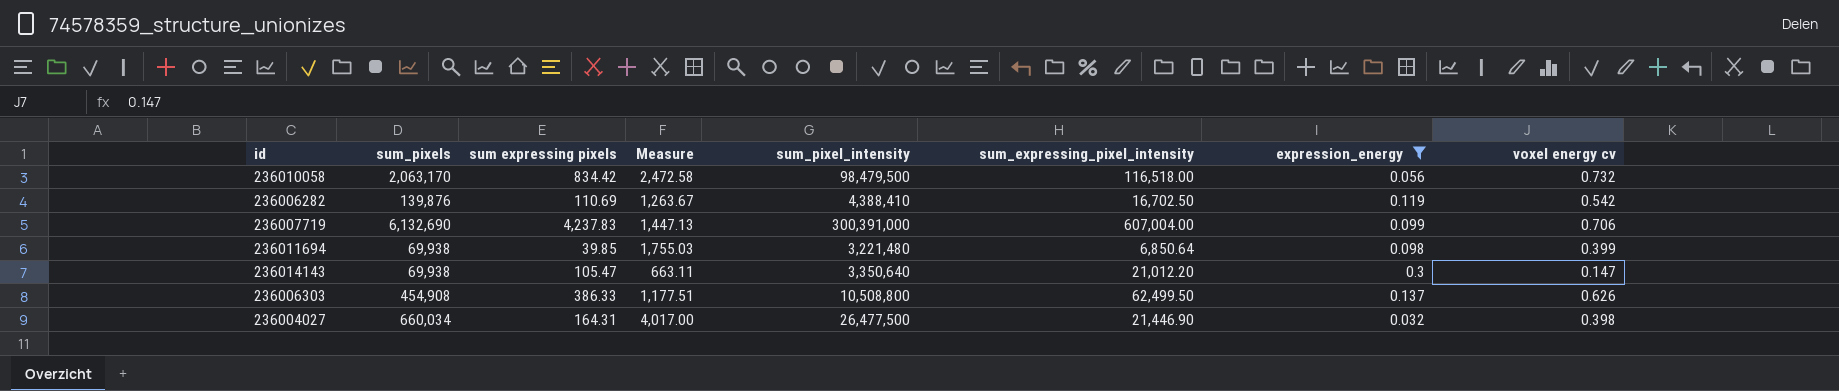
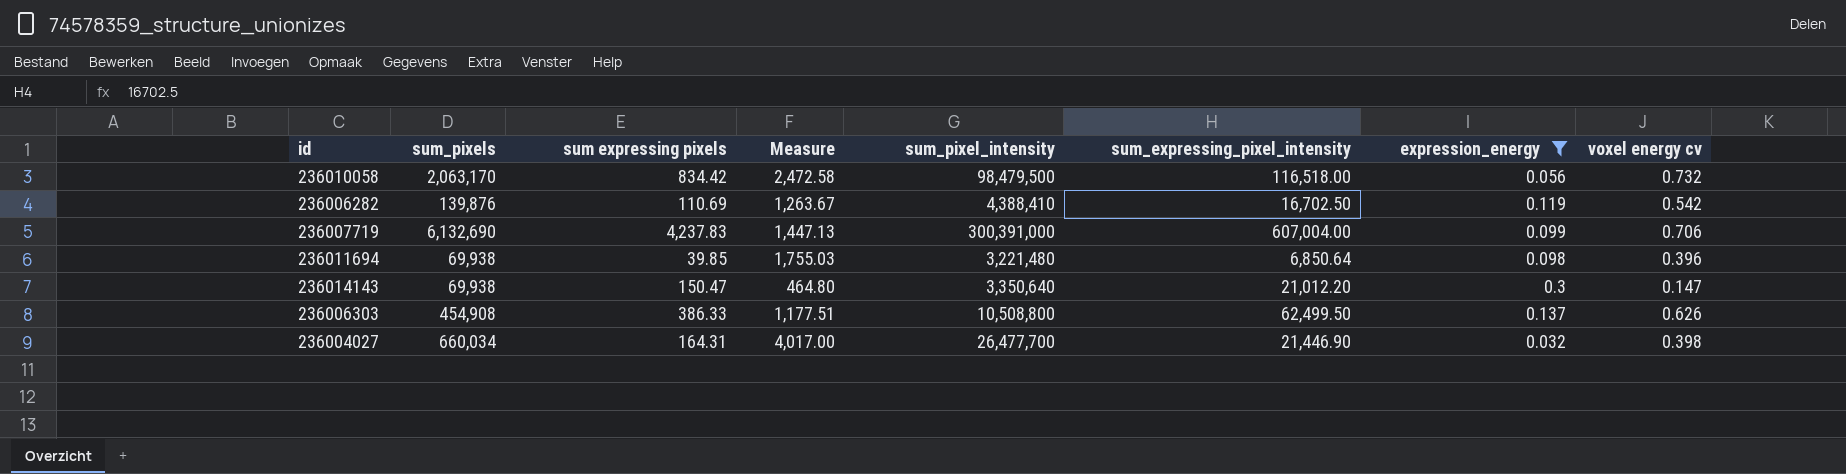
236011694 | voxel energy cv: 0.399 -> 0.396
236014143 | sum expressing pixels: 105.47 -> 150.47
236014143 | Measure: 663.11 -> 464.80
236004027 | sum_pixel_intensity: 26,477,500 -> 26,477,700

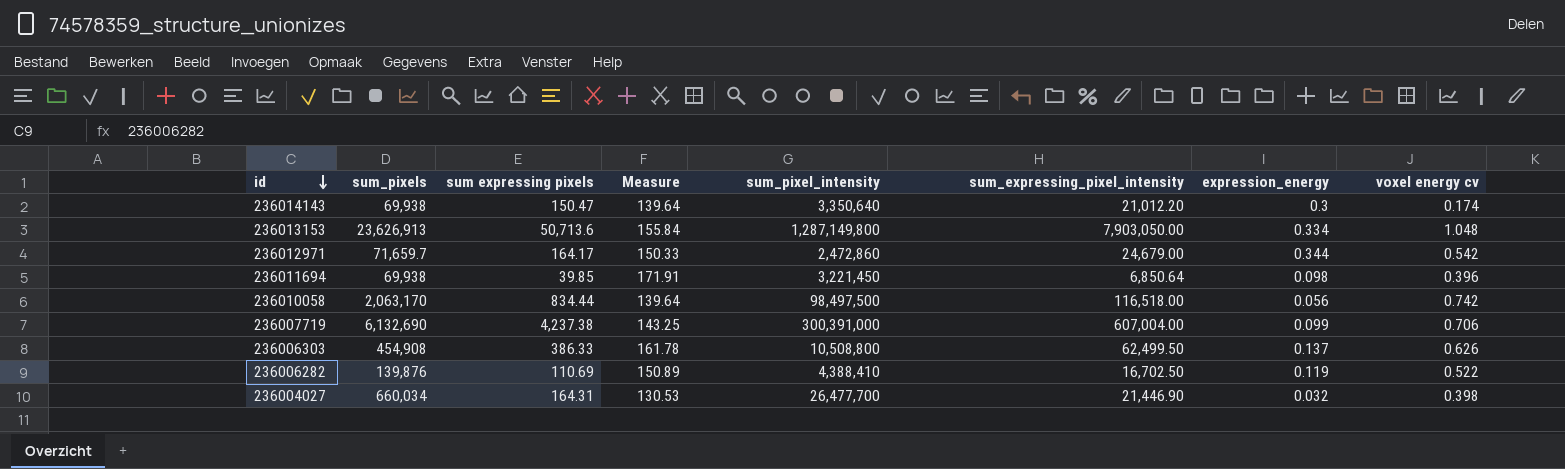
filter: expression_energy <= 0.3 -> none
row order: none -> id descending
column Measure | formula: [sum_pixels] / [sum expressing pixels] -> [sum_expressing_pixel_intensity] / [sum expressing pixels]
236014143 | voxel energy cv: 0.147 -> 0.174
236011694 | sum_pixel_intensity: 3,221,480 -> 3,221,450
236010058 | sum expressing pixels: 834.42 -> 834.44
236010058 | sum_pixel_intensity: 98,479,500 -> 98,497,500
236010058 | voxel energy cv: 0.732 -> 0.742
236007719 | sum expressing pixels: 4,237.83 -> 4,237.38
236006282 | voxel energy cv: 0.542 -> 0.522

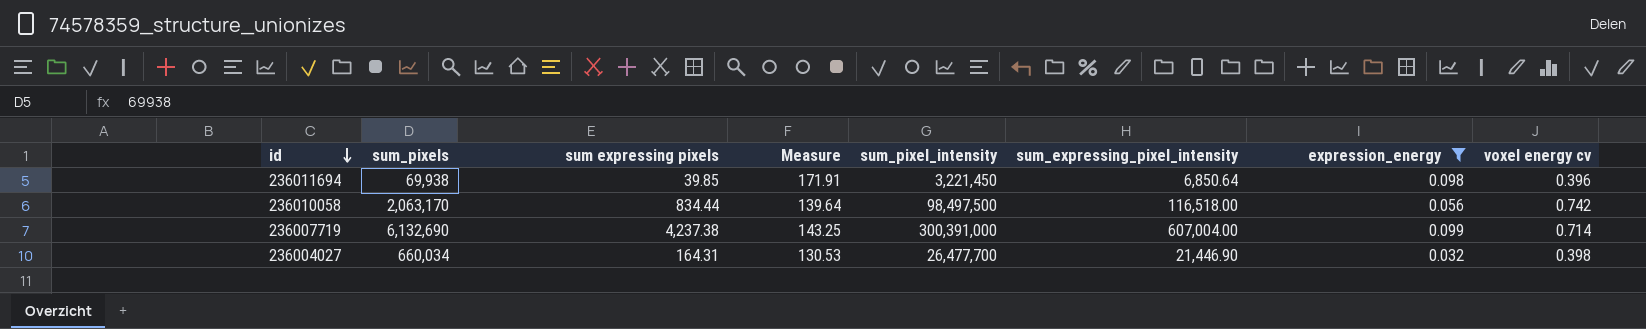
filter: none -> expression_energy <= 0.099
236007719 | voxel energy cv: 0.706 -> 0.714

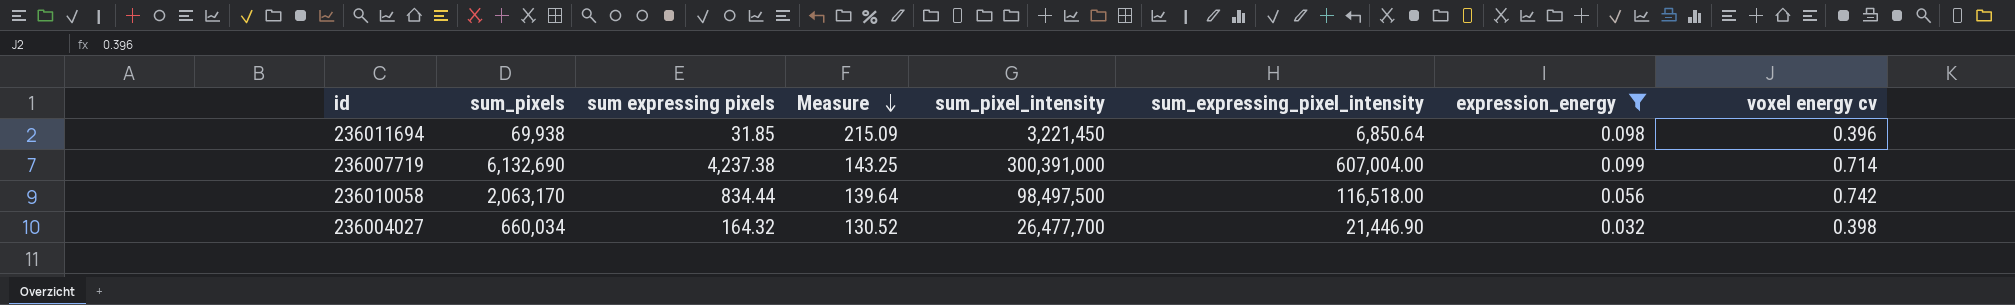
row order: id descending -> Measure descending
236011694 | sum expressing pixels: 39.85 -> 31.85
236011694 | Measure: 171.91 -> 215.09
236004027 | sum expressing pixels: 164.31 -> 164.32
236004027 | Measure: 130.53 -> 130.52

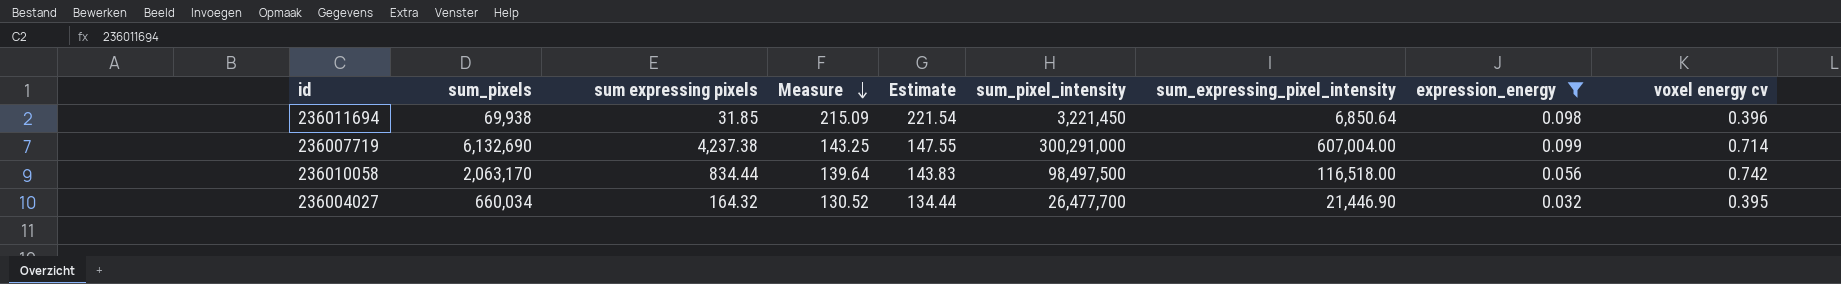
column Estimate | formula: none -> [Measure] * 1.03
236007719 | sum_pixel_intensity: 300,391,000 -> 300,291,000
236004027 | voxel energy cv: 0.398 -> 0.395

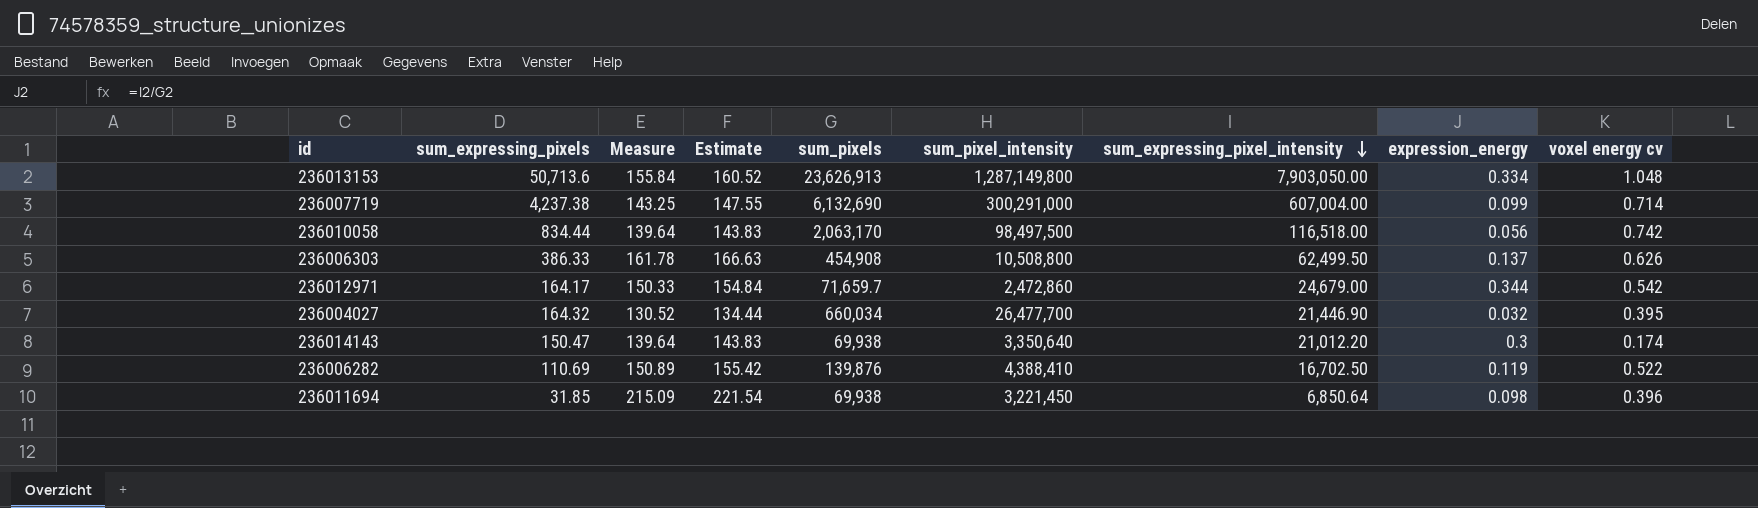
filter: expression_energy <= 0.099 -> none
row order: Measure descending -> sum_expressing_pixel_intensity descending
column name: sum expressing pixels -> sum_expressing_pixels
column sum_pixels | position: 2 -> 5

